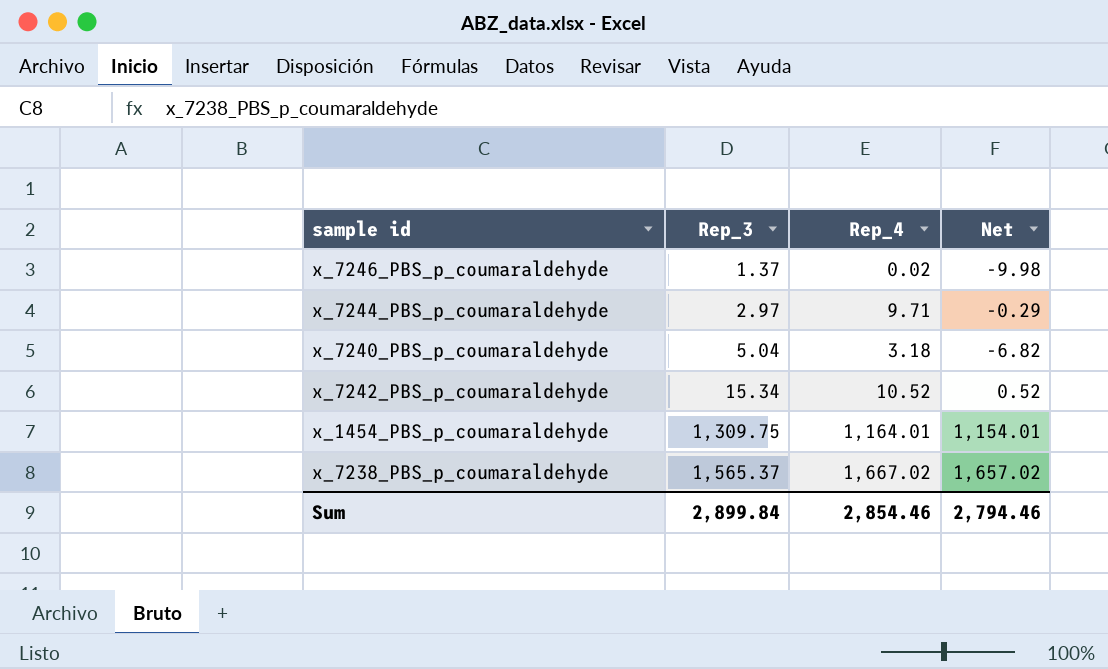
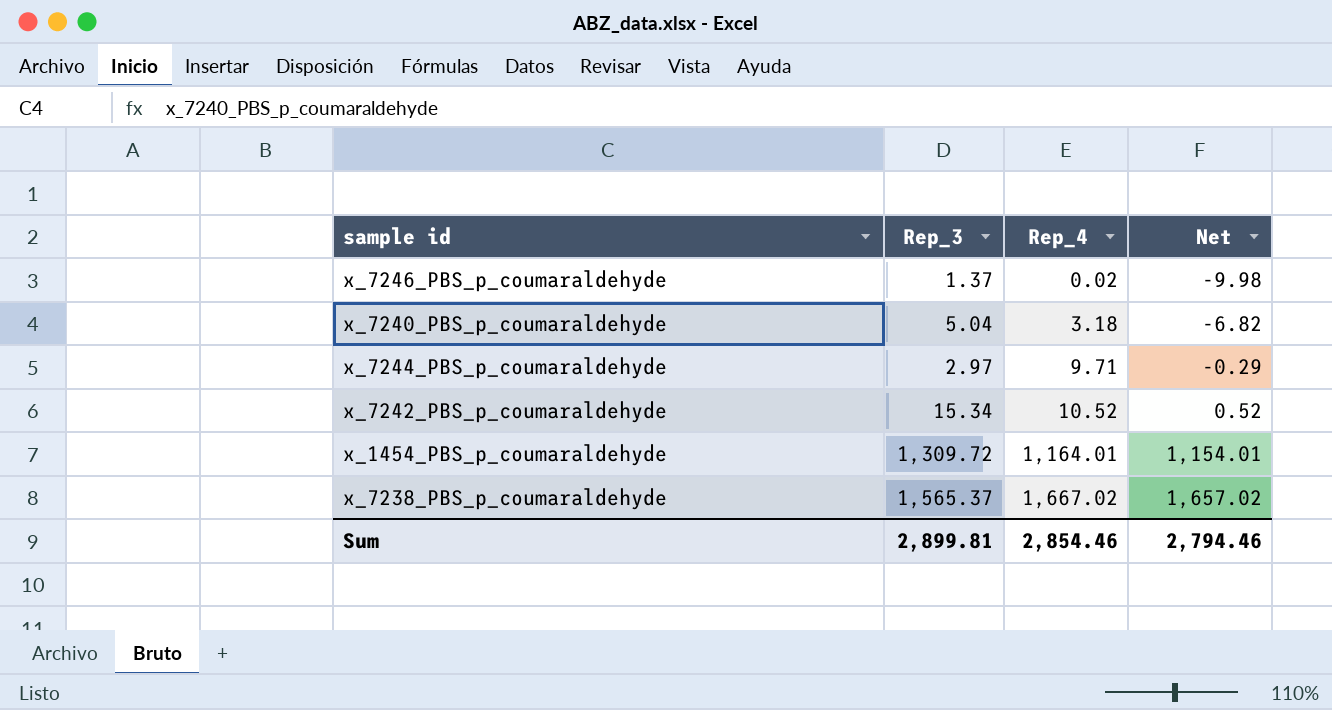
row order: Rep_3 ascending -> Rep_4 ascending
x_1454_PBS_p_coumaraldehyde | Rep_3: 1,309.75 -> 1,309.72
Sum | Rep_3: 2,899.84 -> 2,899.81

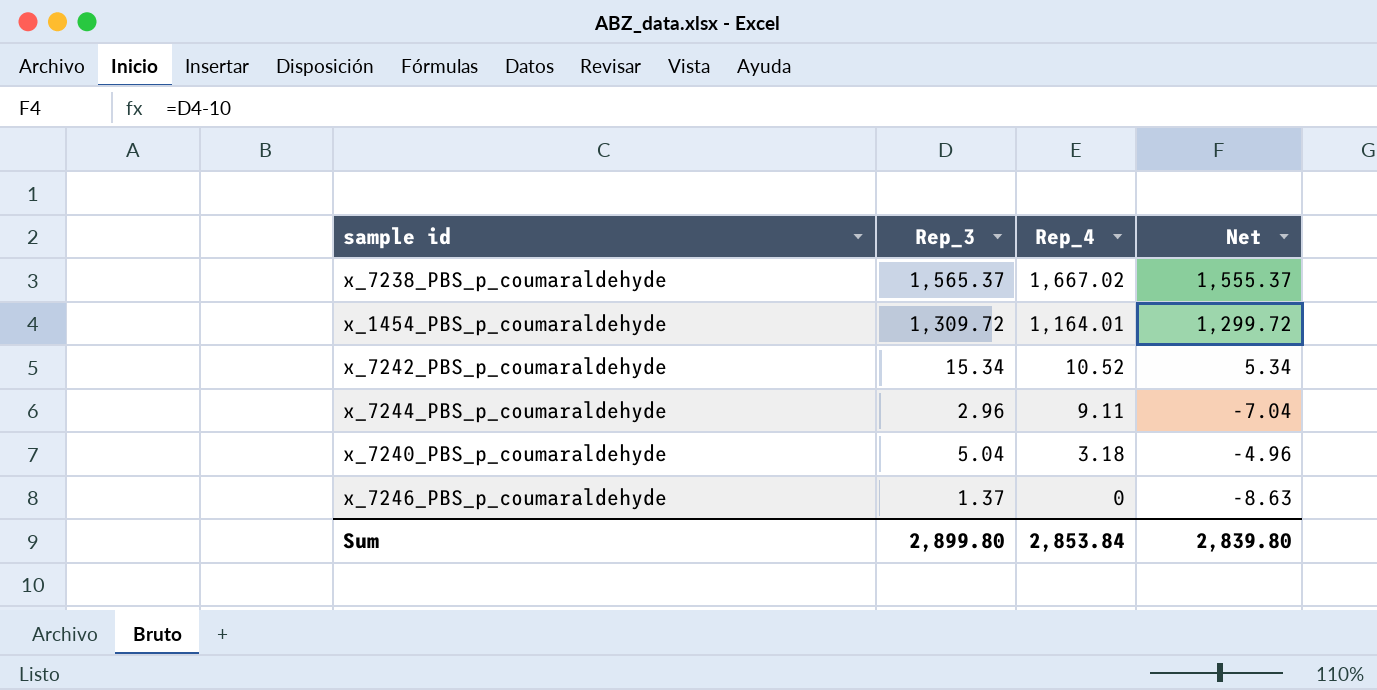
row order: Rep_4 ascending -> Rep_4 descending
column Net | formula: [Rep_4] - 10 -> [Rep_3] - 10
x_7244_PBS_p_coumaraldehyde | Rep_3: 2.97 -> 2.96
x_7244_PBS_p_coumaraldehyde | Rep_4: 9.71 -> 9.11
x_7246_PBS_p_coumaraldehyde | Rep_4: 0.02 -> 0
Sum | Rep_3: 2,899.81 -> 2,899.80
Sum | Rep_4: 2,854.46 -> 2,853.84
Sum | Net: 2,794.46 -> 2,839.80

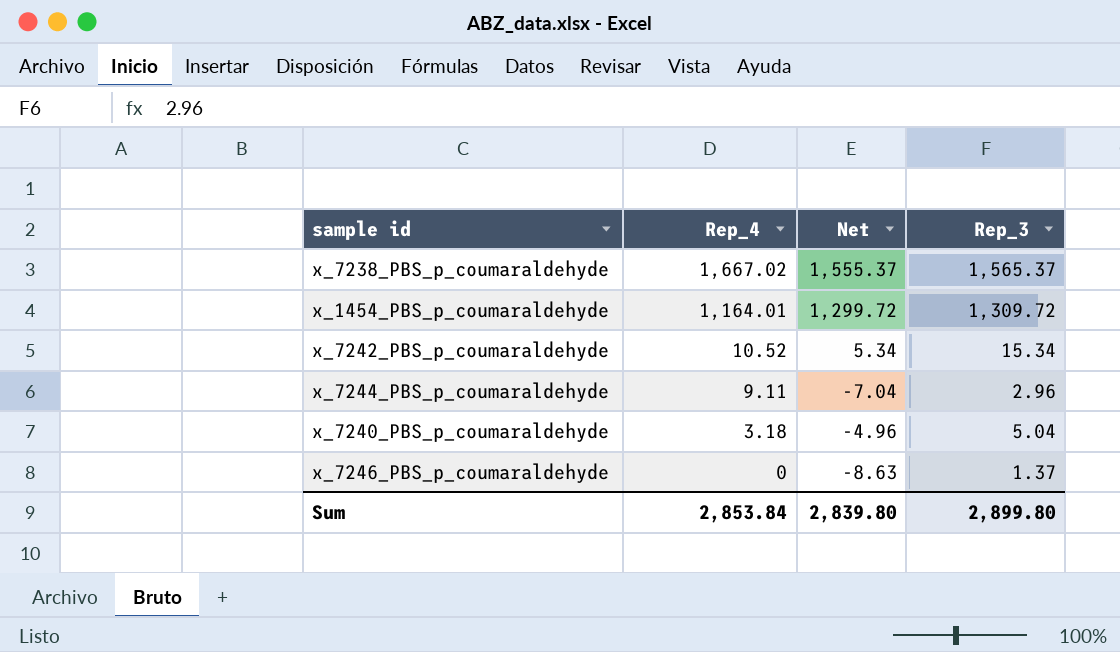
column Rep_3 | position: 2 -> 4

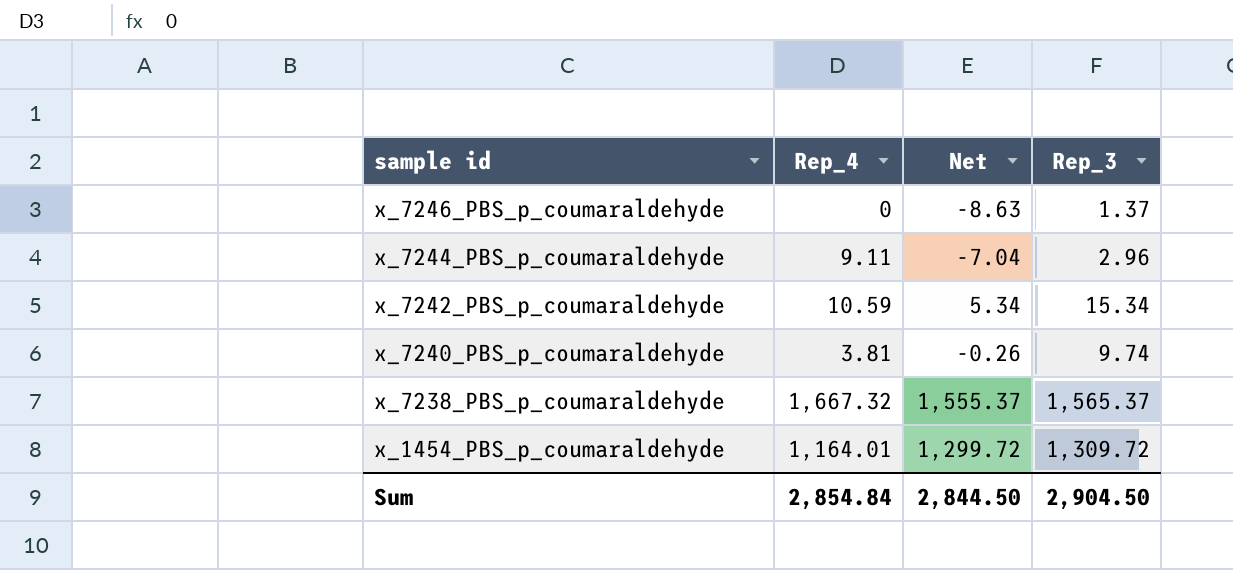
row order: Rep_4 descending -> sample id descending
x_7242_PBS_p_coumaraldehyde | Rep_4: 10.52 -> 10.59
x_7240_PBS_p_coumaraldehyde | Rep_4: 3.18 -> 3.81
x_7240_PBS_p_coumaraldehyde | Net: -4.96 -> -0.26
x_7240_PBS_p_coumaraldehyde | Rep_3: 5.04 -> 9.74
x_7238_PBS_p_coumaraldehyde | Rep_4: 1,667.02 -> 1,667.32
Sum | Rep_4: 2,853.84 -> 2,854.84
Sum | Net: 2,839.80 -> 2,844.50
Sum | Rep_3: 2,899.80 -> 2,904.50

